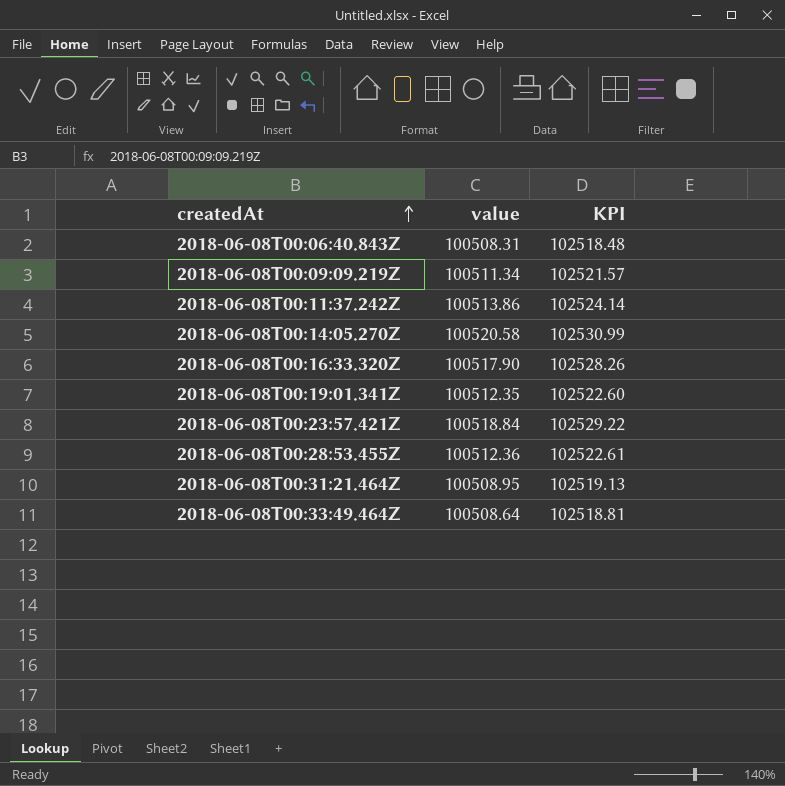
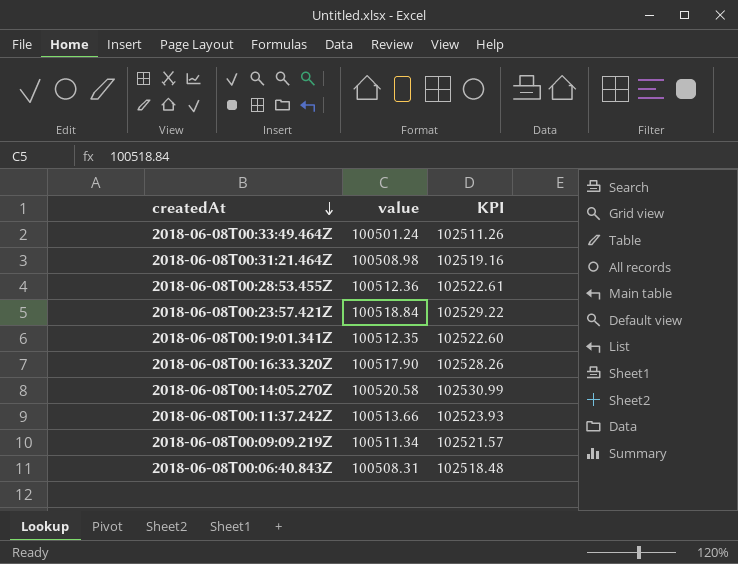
row order: createdAt ascending -> createdAt descending
2018-06-08T00:33:49.464Z | value: 100508.64 -> 100501.24
2018-06-08T00:33:49.464Z | KPI: 102518.81 -> 102511.26
2018-06-08T00:31:21.464Z | value: 100508.95 -> 100508.98
2018-06-08T00:31:21.464Z | KPI: 102519.13 -> 102519.16
2018-06-08T00:11:37.242Z | value: 100513.86 -> 100513.66
2018-06-08T00:11:37.242Z | KPI: 102524.14 -> 102523.93

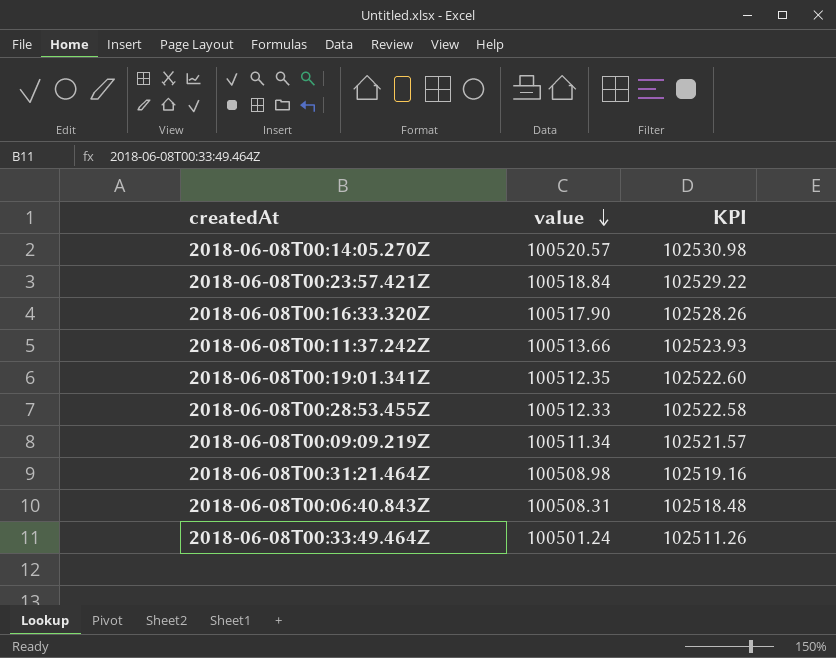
row order: createdAt descending -> value descending
2018-06-08T00:14:05.270Z | value: 100520.58 -> 100520.57
2018-06-08T00:14:05.270Z | KPI: 102530.99 -> 102530.98
2018-06-08T00:28:53.455Z | value: 100512.36 -> 100512.33
2018-06-08T00:28:53.455Z | KPI: 102522.61 -> 102522.58

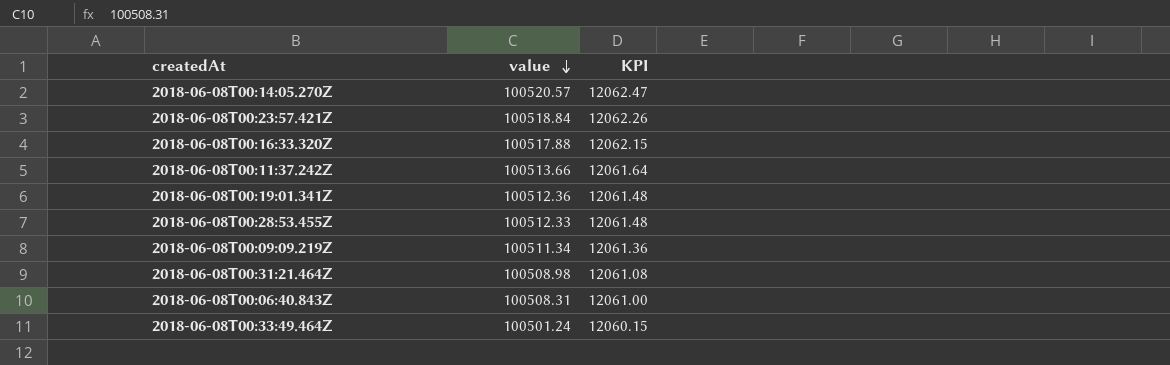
column KPI | formula: [value] * 1.02 -> [value] * 0.12
2018-06-08T00:16:33.320Z | value: 100517.90 -> 100517.88
2018-06-08T00:19:01.341Z | value: 100512.35 -> 100512.36

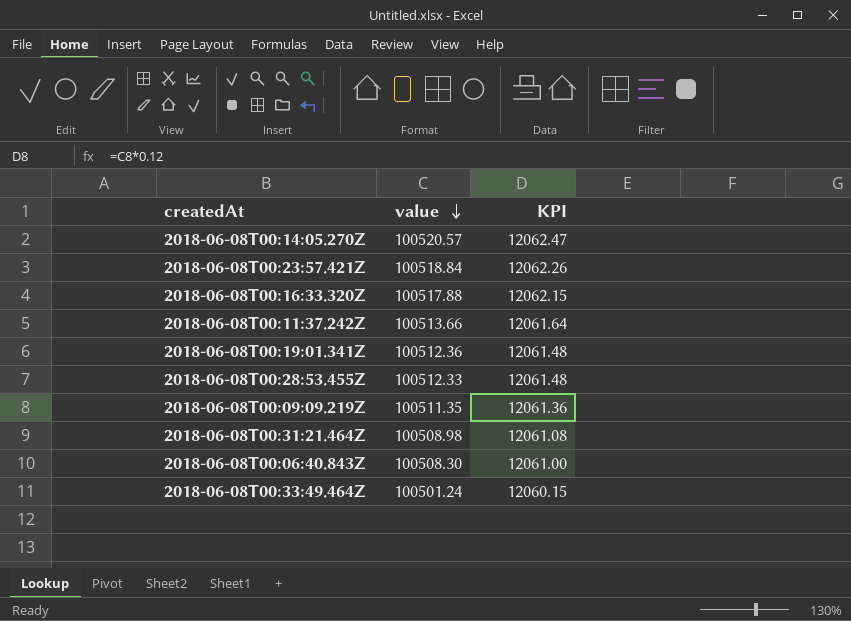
2018-06-08T00:09:09.219Z | value: 100511.34 -> 100511.35
2018-06-08T00:06:40.843Z | value: 100508.31 -> 100508.30

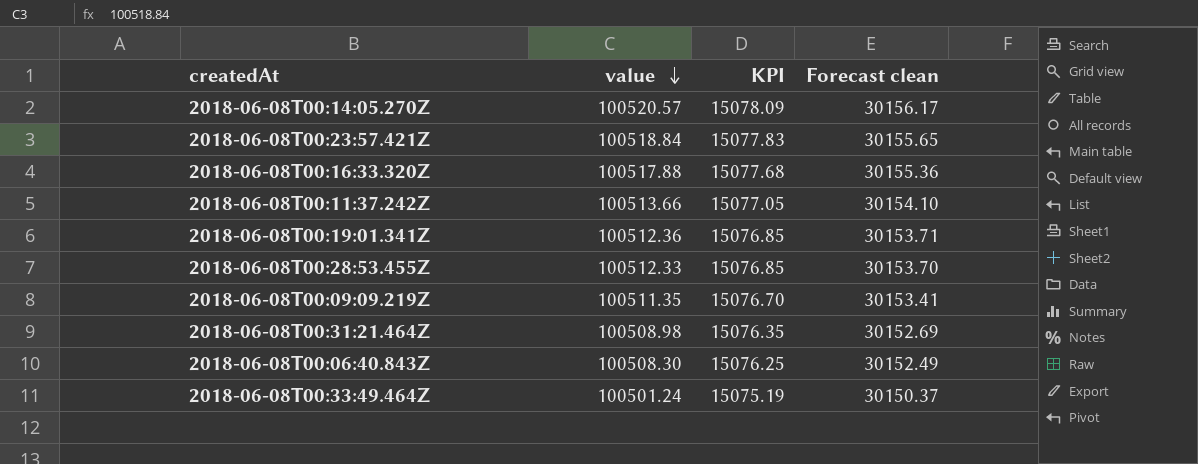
column KPI | formula: [value] * 0.12 -> [value] * 0.15
column Forecast clean | formula: none -> [value] * 0.3

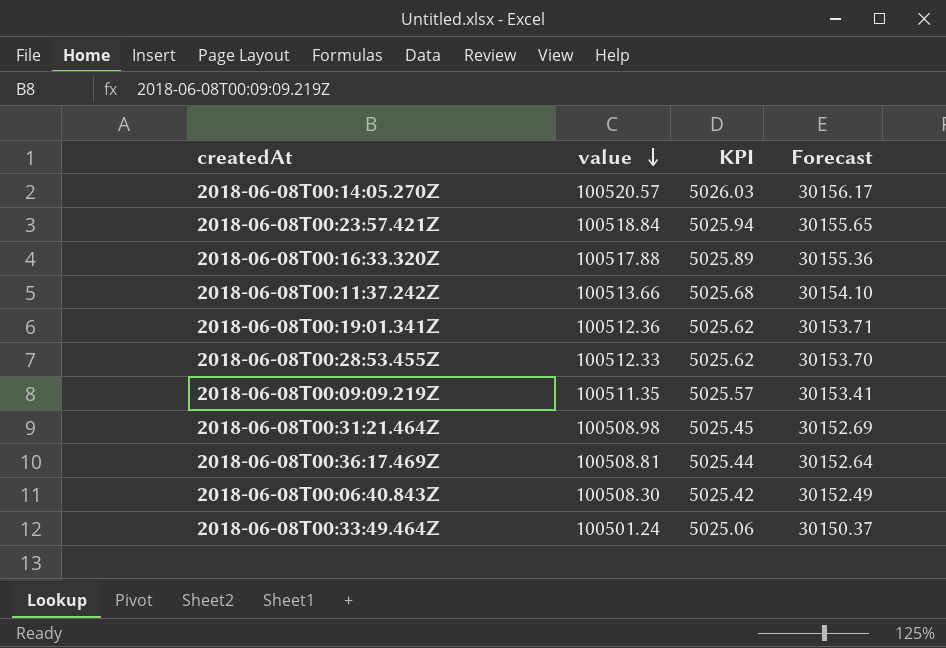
column KPI | formula: [value] * 0.15 -> [value] * 0.05
column name: Forecast clean -> Forecast
row 2018-06-08T00:36:17.469Z: none -> 100508.81 | 5025.44 | 30152.64

